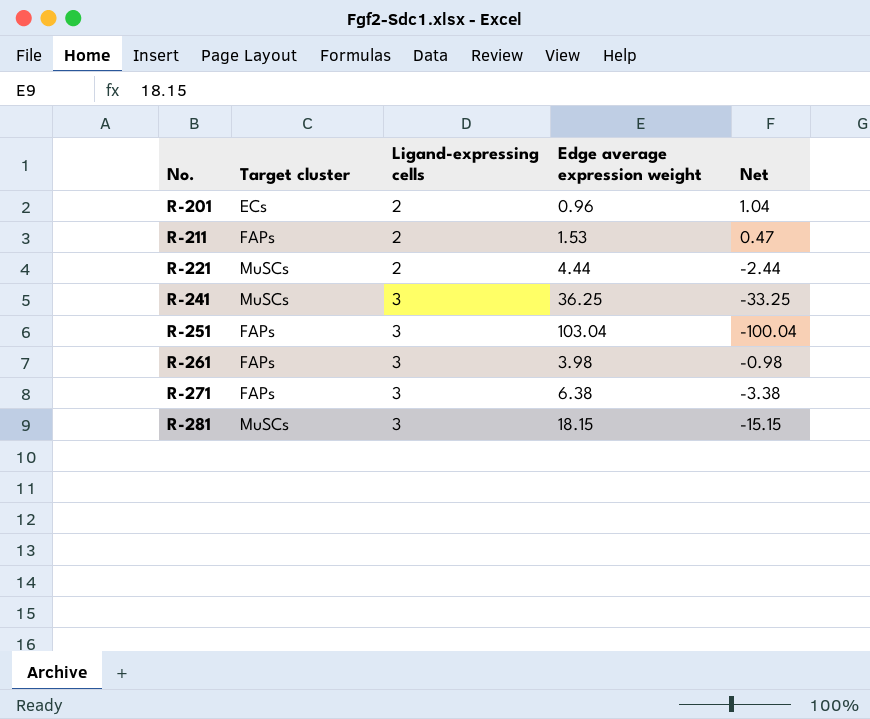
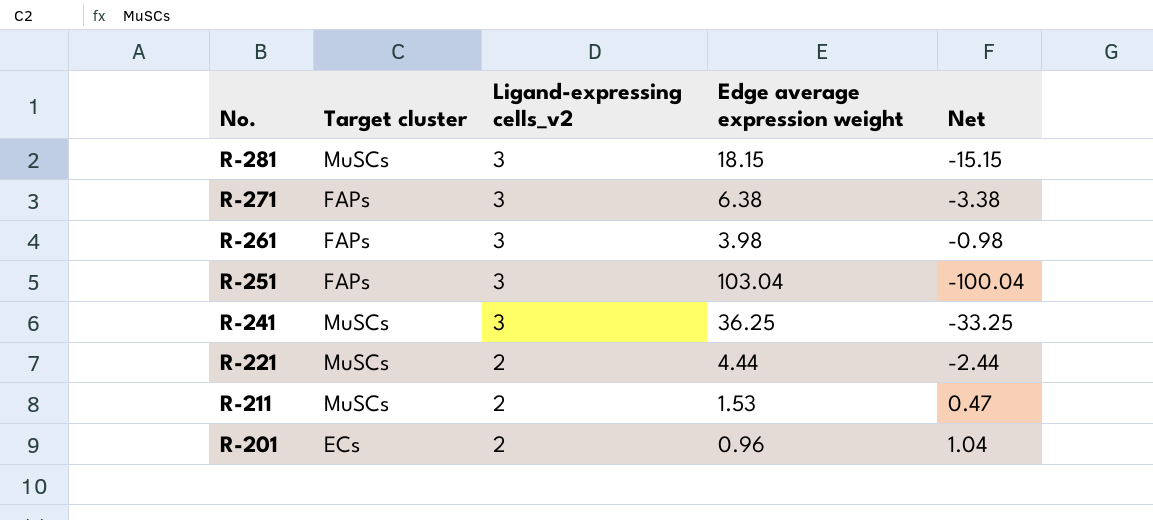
row order: No. ascending -> No. descending
column name: Ligand-expressing cells -> Ligand-expressing cells_v2
R-211 | Target cluster: FAPs -> MuSCs

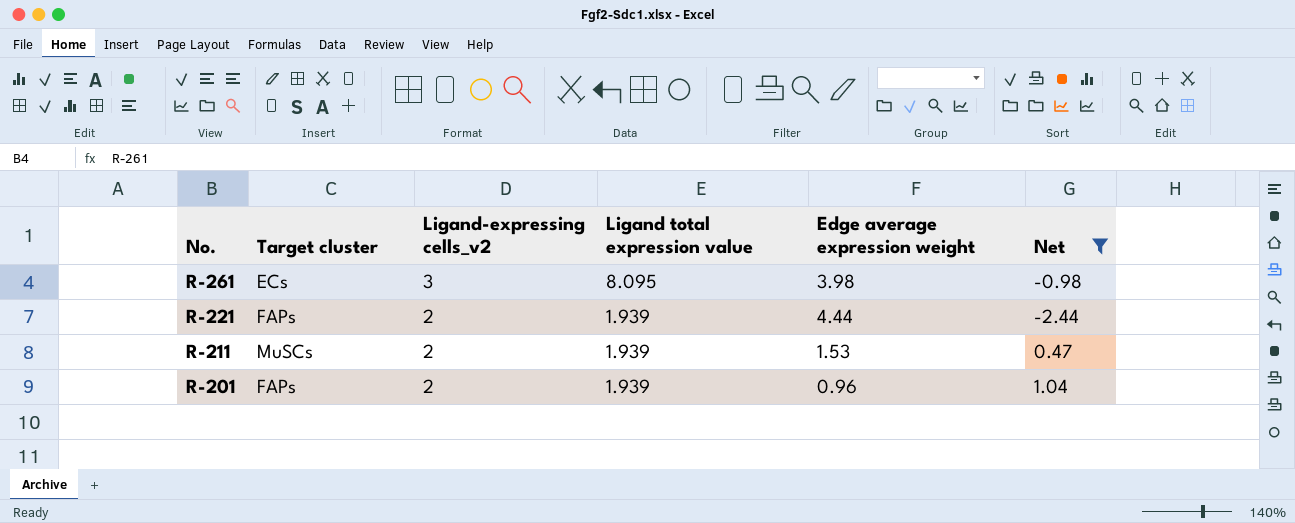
filter: none -> Net >= -2.44
column Ligand total expression value | position: none -> 4
R-261 | Target cluster: FAPs -> ECs
R-221 | Target cluster: MuSCs -> FAPs
R-201 | Target cluster: ECs -> FAPs

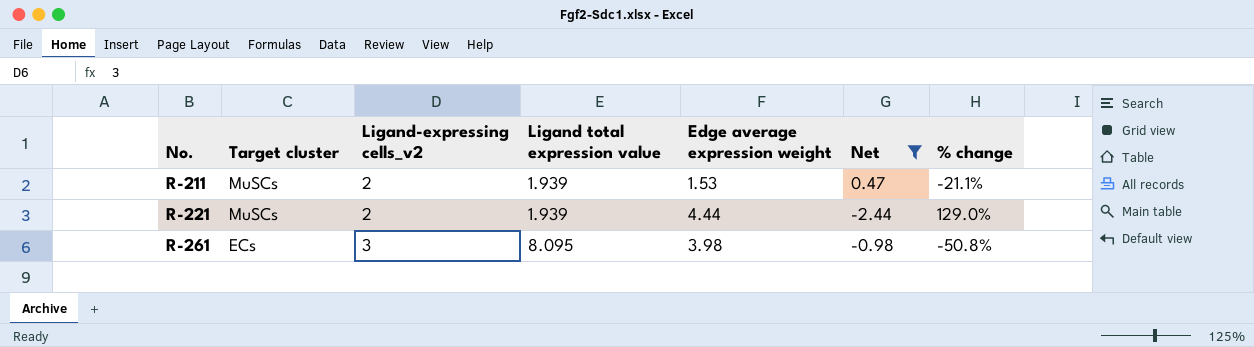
row order: No. descending -> No. ascending
column % change | formula: none -> ([Edge average expression weight] - [Ligand total expression value]) / [Ligand total expression value]
row R-201: FAPs | 2 | 1.939 | 0.96 | 1.04 -> none
R-221 | Target cluster: FAPs -> MuSCs

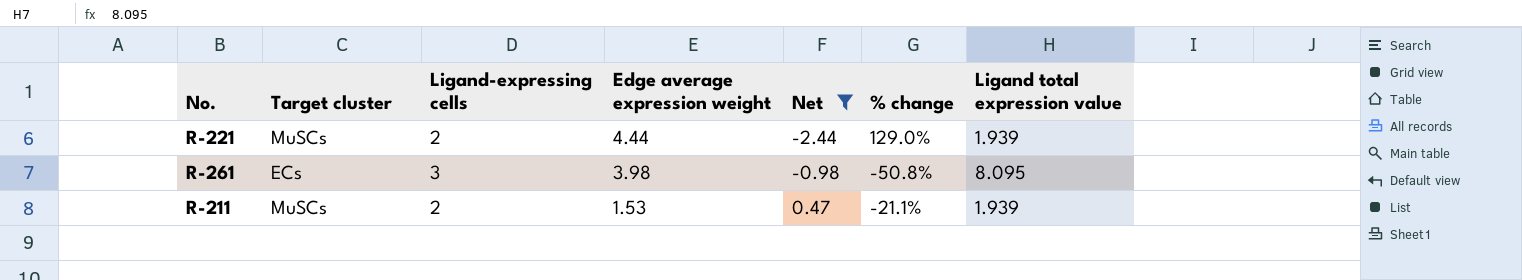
row order: No. ascending -> Edge average expression weight descending
column name: Ligand-expressing cells_v2 -> Ligand-expressing cells
column Ligand total expression value | position: 4 -> 7

